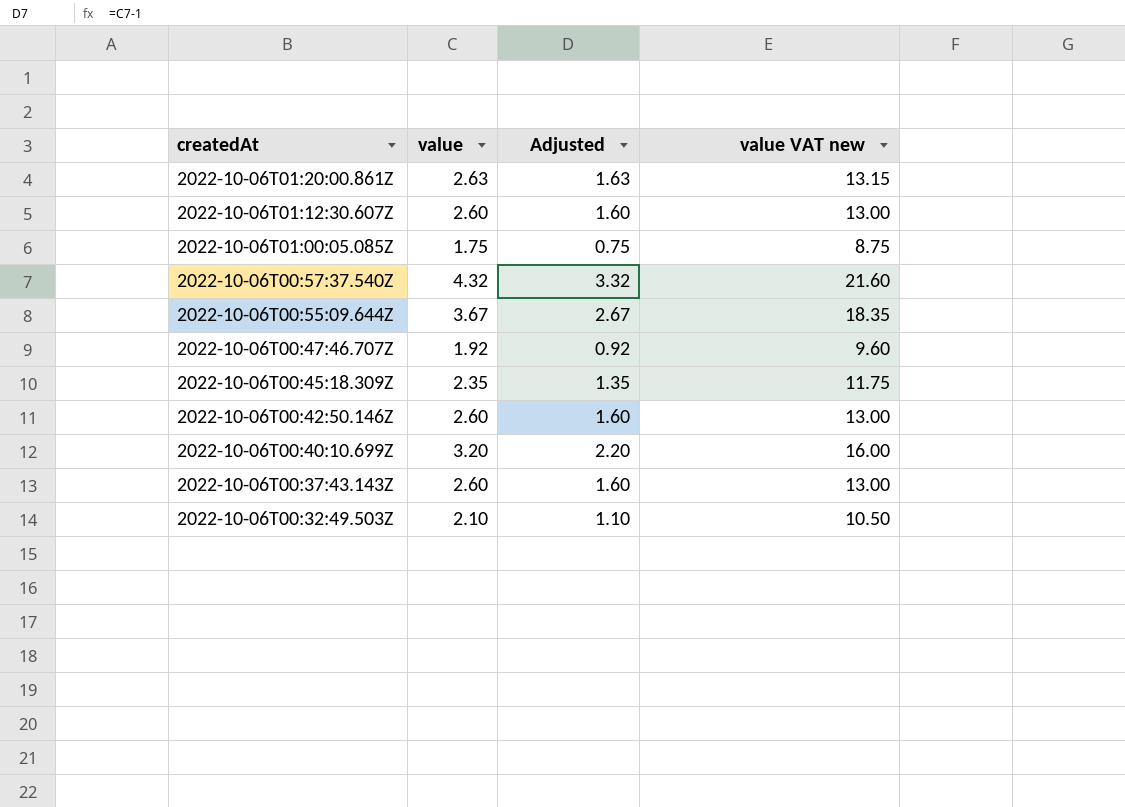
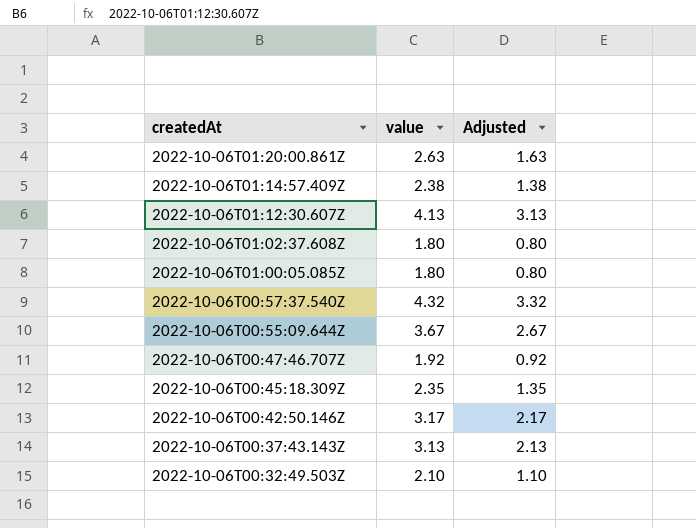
column value VAT new | formula: [value] * 5 -> none
row 2022-10-06T00:40:10.699Z: 3.20 | 2.20 | 16.00 -> none
row 2022-10-06T01:14:57.409Z: none -> 2.38 | 1.38
2022-10-06T01:12:30.607Z | value: 2.60 -> 4.13
2022-10-06T01:12:30.607Z | Adjusted: 1.60 -> 3.13
row 2022-10-06T01:02:37.608Z: none -> 1.80 | 0.80
2022-10-06T01:00:05.085Z | value: 1.75 -> 1.80
2022-10-06T01:00:05.085Z | Adjusted: 0.75 -> 0.80
2022-10-06T00:42:50.146Z | value: 2.60 -> 3.17
2022-10-06T00:42:50.146Z | Adjusted: 1.60 -> 2.17
2022-10-06T00:37:43.143Z | value: 2.60 -> 3.13
2022-10-06T00:37:43.143Z | Adjusted: 1.60 -> 2.13

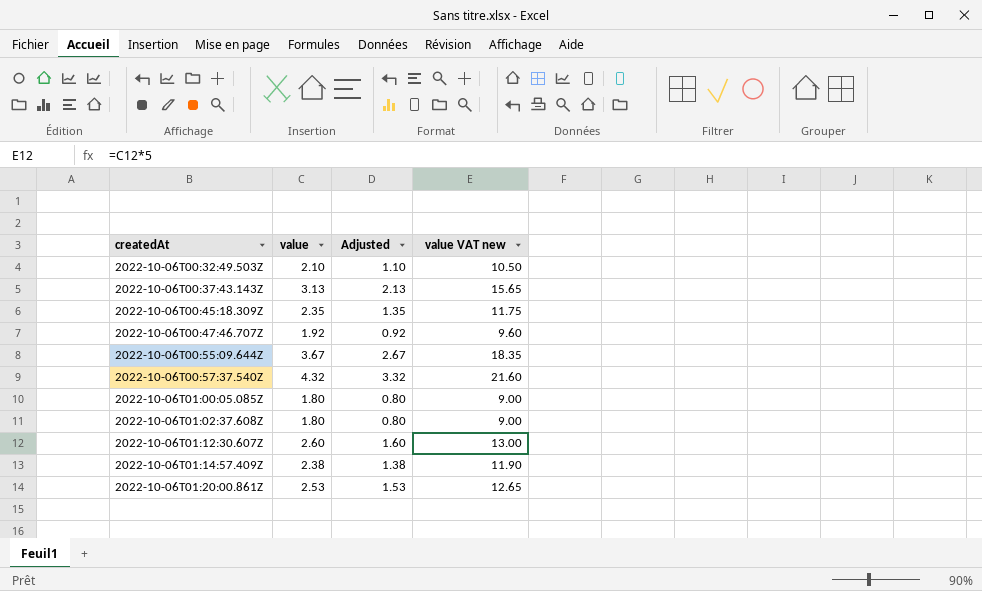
row order: createdAt descending -> createdAt ascending
column value VAT new | formula: none -> [value] * 5
row 2022-10-06T00:42:50.146Z: 3.17 | 2.17 -> none
2022-10-06T01:12:30.607Z | value: 4.13 -> 2.60
2022-10-06T01:12:30.607Z | Adjusted: 3.13 -> 1.60
2022-10-06T01:20:00.861Z | value: 2.63 -> 2.53
2022-10-06T01:20:00.861Z | Adjusted: 1.63 -> 1.53

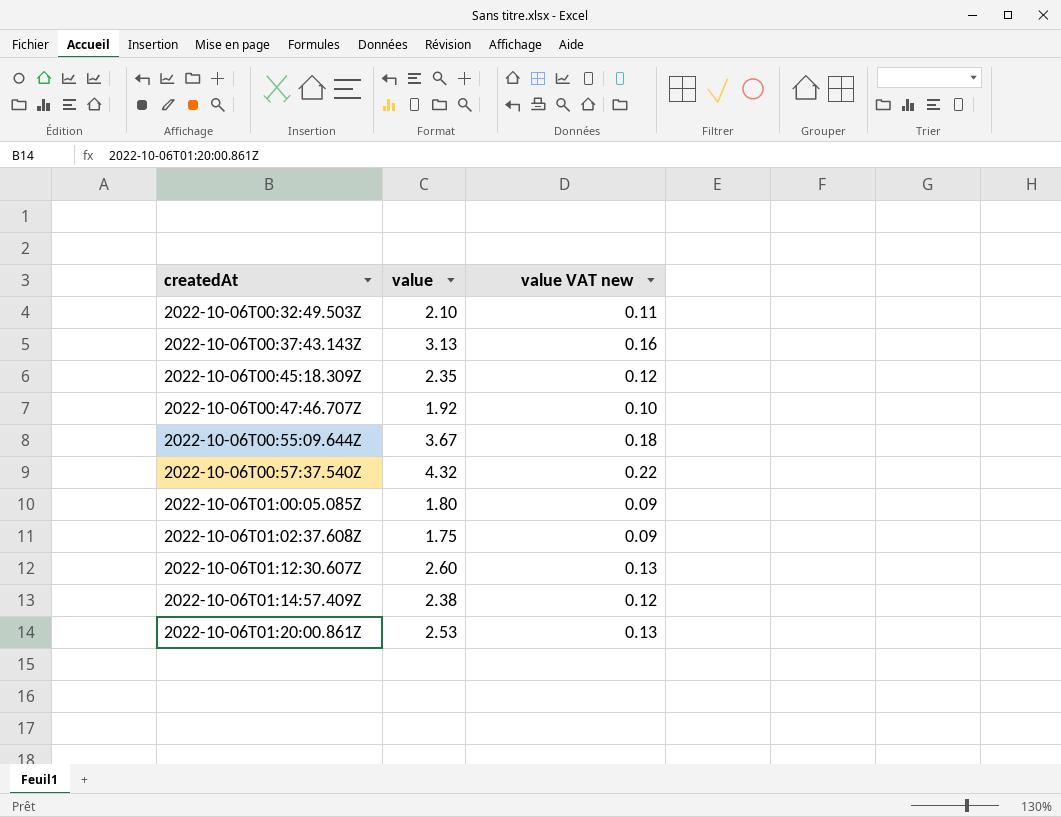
column Adjusted | formula: [value] - 1 -> none
column value VAT new | formula: [value] * 5 -> [value] * 0.05
2022-10-06T01:02:37.608Z | value: 1.80 -> 1.75

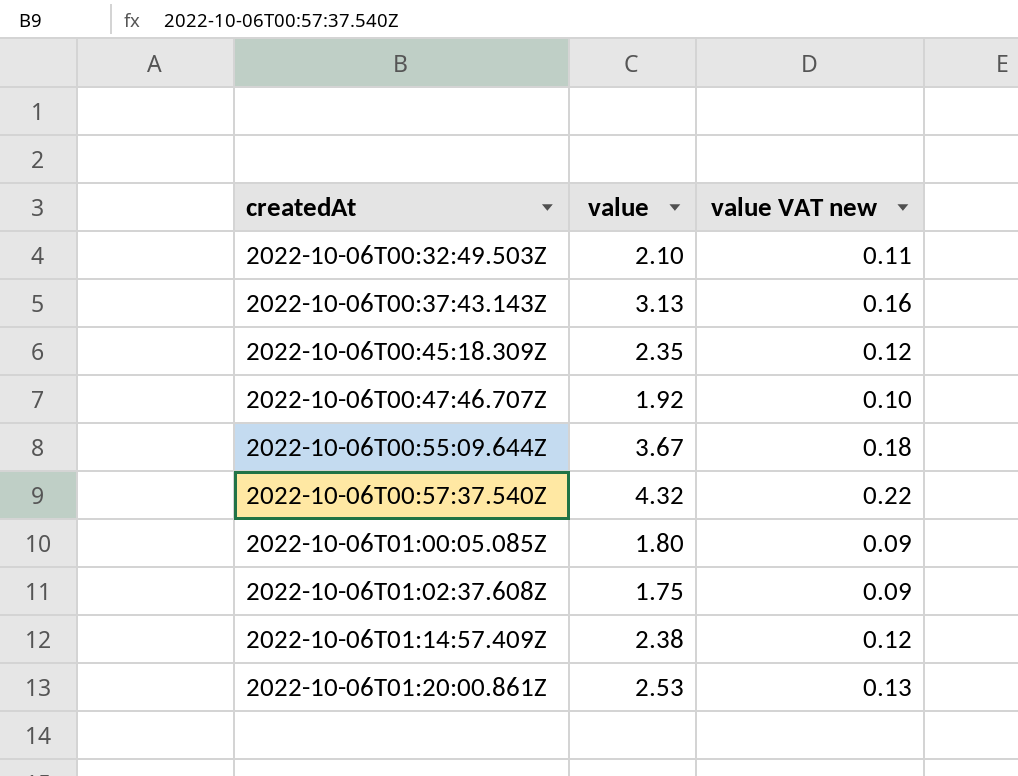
row 2022-10-06T01:12:30.607Z: 2.60 | 0.13 -> none

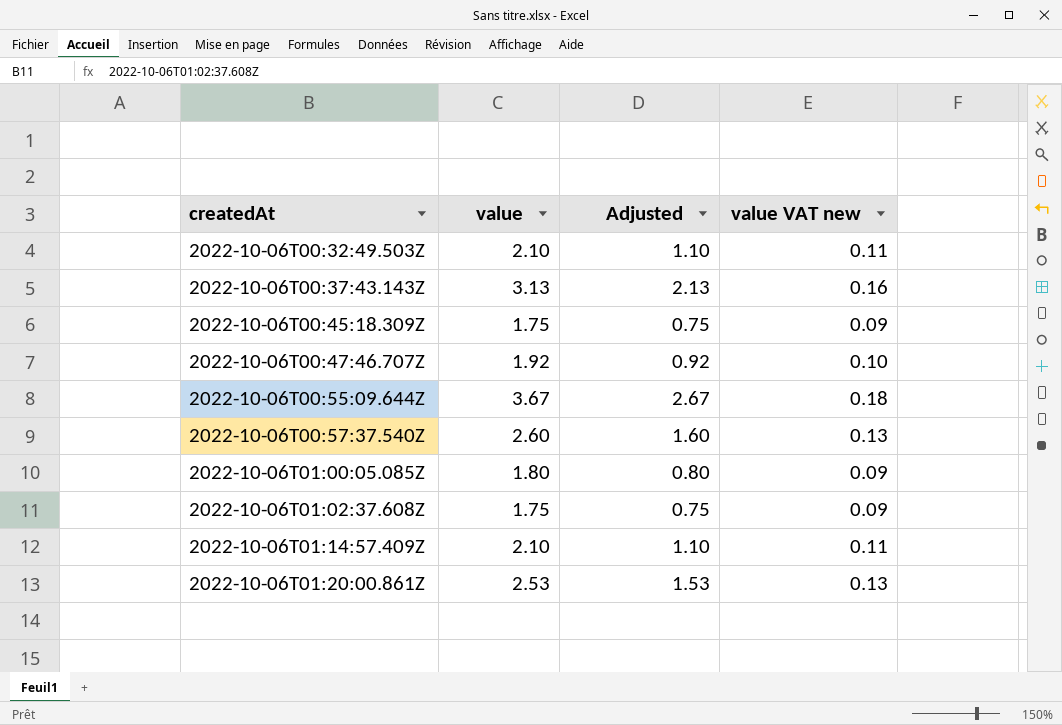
column Adjusted | formula: none -> [value] - 1
2022-10-06T00:45:18.309Z | value: 2.35 -> 1.75
2022-10-06T00:45:18.309Z | value VAT new: 0.12 -> 0.09
2022-10-06T00:57:37.540Z | value: 4.32 -> 2.60
2022-10-06T00:57:37.540Z | value VAT new: 0.22 -> 0.13
2022-10-06T01:14:57.409Z | value: 2.38 -> 2.10
2022-10-06T01:14:57.409Z | value VAT new: 0.12 -> 0.11

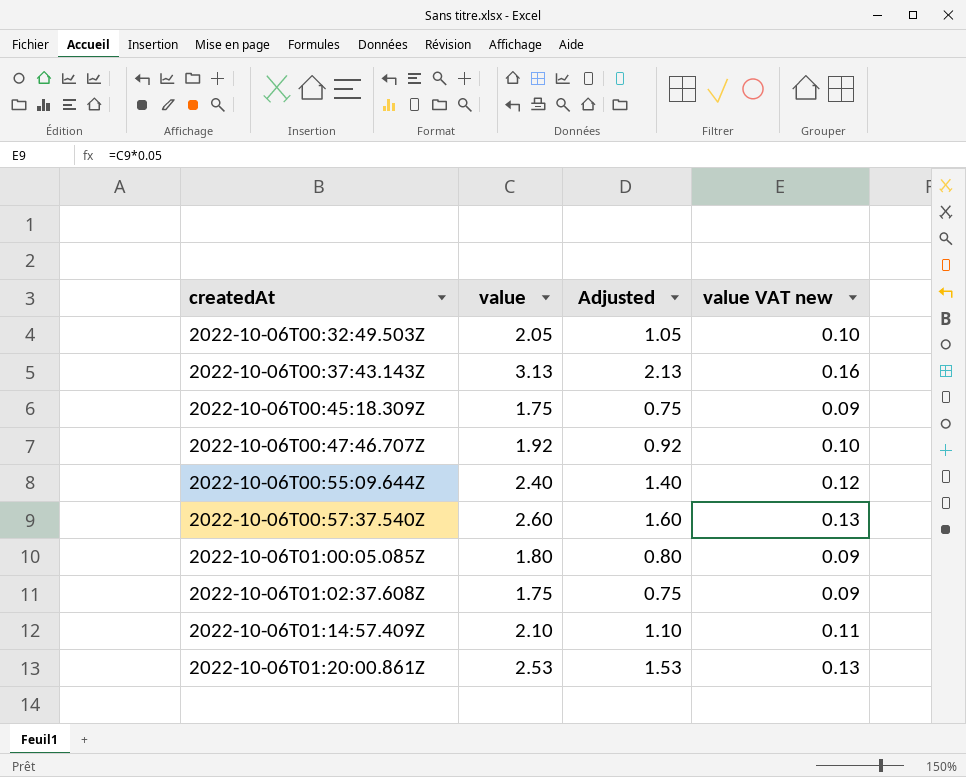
2022-10-06T00:32:49.503Z | value: 2.10 -> 2.05
2022-10-06T00:32:49.503Z | Adjusted: 1.10 -> 1.05
2022-10-06T00:32:49.503Z | value VAT new: 0.11 -> 0.10
2022-10-06T00:55:09.644Z | value: 3.67 -> 2.40
2022-10-06T00:55:09.644Z | Adjusted: 2.67 -> 1.40
2022-10-06T00:55:09.644Z | value VAT new: 0.18 -> 0.12

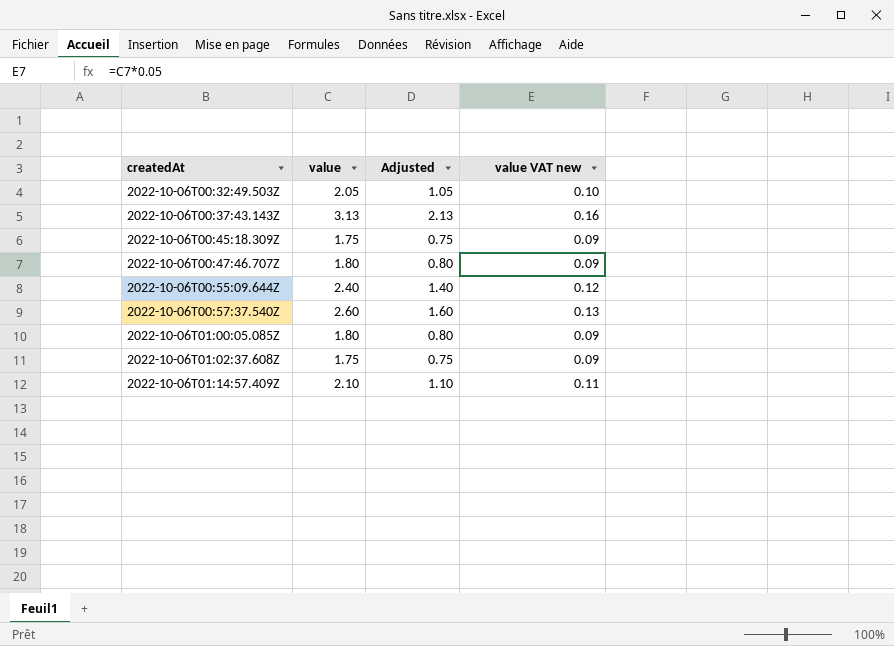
row 2022-10-06T01:20:00.861Z: 2.53 | 1.53 | 0.13 -> none
2022-10-06T00:47:46.707Z | value: 1.92 -> 1.80
2022-10-06T00:47:46.707Z | Adjusted: 0.92 -> 0.80
2022-10-06T00:47:46.707Z | value VAT new: 0.10 -> 0.09

